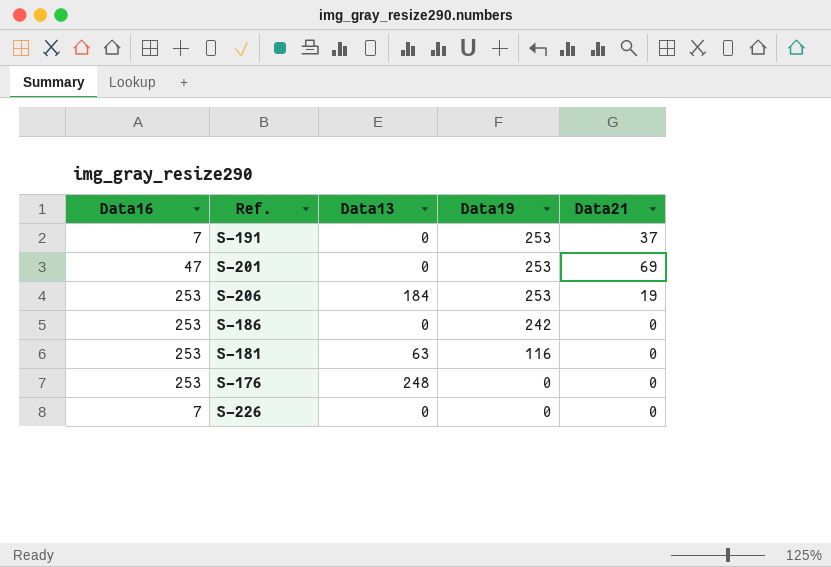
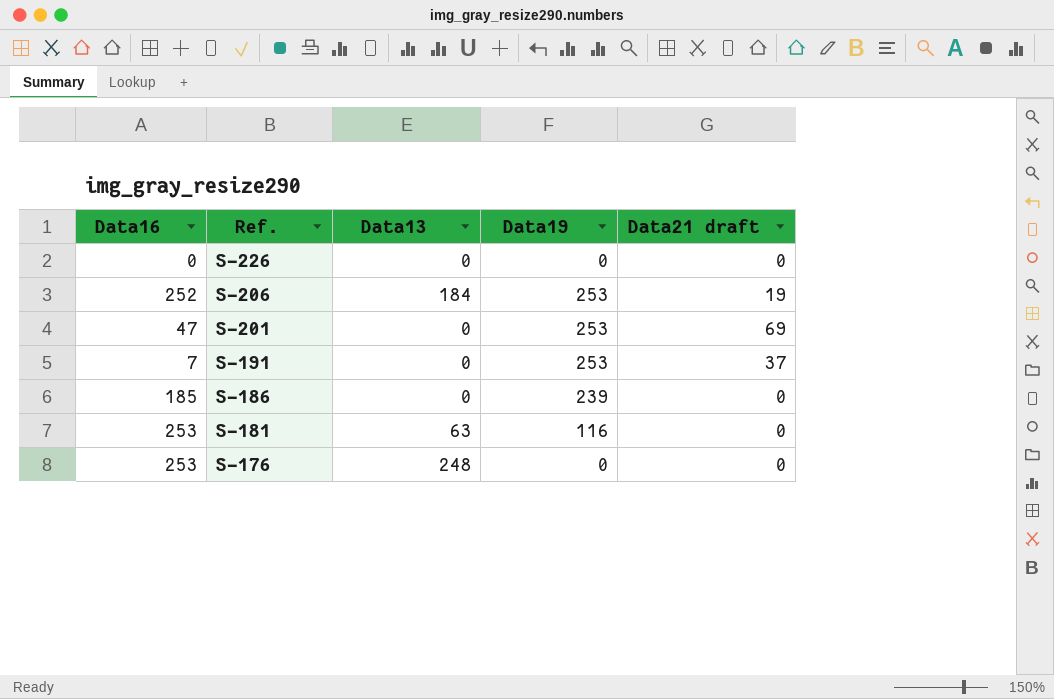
row order: Data19 descending -> Ref. descending
column name: Data21 -> Data21 draft
S-226 | Data16: 7 -> 0
S-206 | Data16: 253 -> 252
S-186 | Data16: 253 -> 185
S-186 | Data19: 242 -> 239

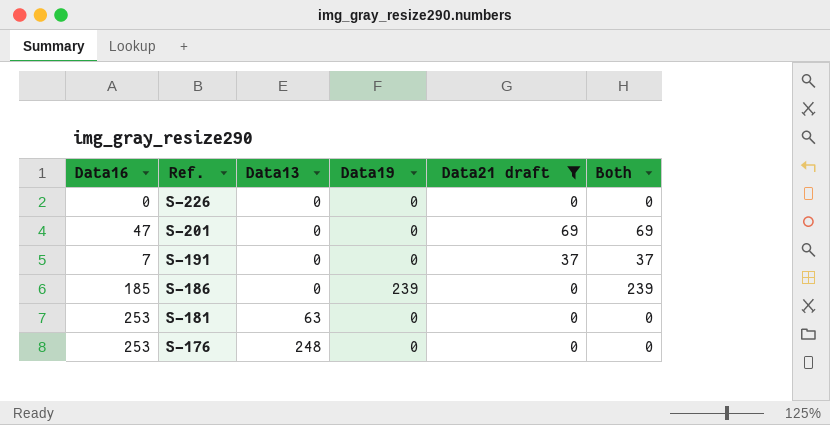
filter: none -> Data21 draft != 19
column Both | formula: none -> [Data19] + [Data21 draft]
S-201 | Data19: 253 -> 0
S-191 | Data19: 253 -> 0
S-181 | Data19: 116 -> 0

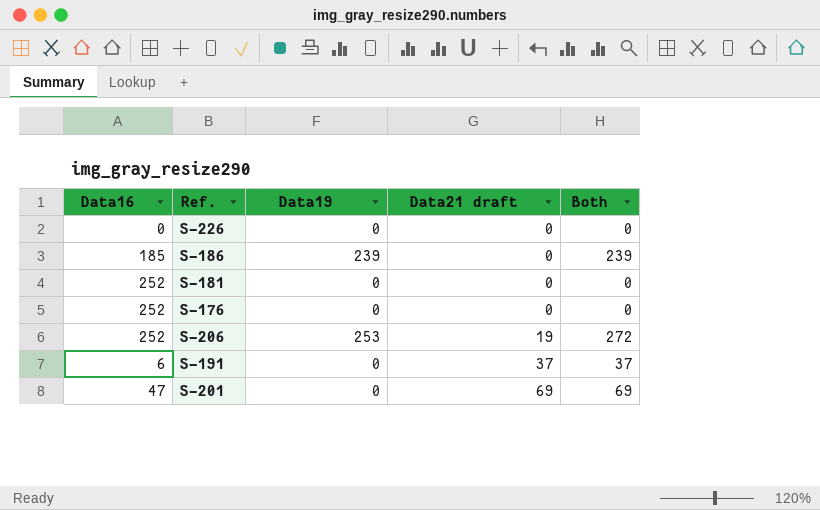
filter: Data21 draft != 19 -> none
row order: Ref. descending -> Data21 draft ascending
column Data13 | position: 3 -> none
S-181 | Data16: 253 -> 252
S-176 | Data16: 253 -> 252
S-191 | Data16: 7 -> 6

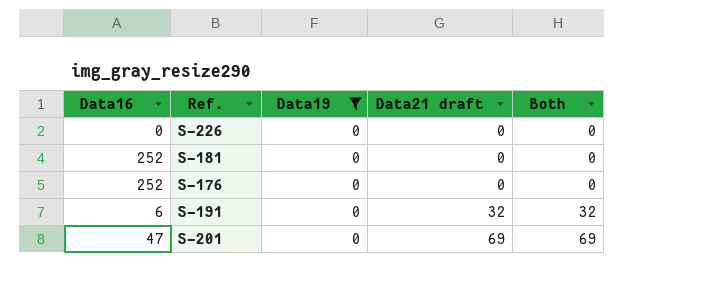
filter: none -> Data19 = 0
S-191 | Data21 draft: 37 -> 32
S-191 | Both: 37 -> 32

